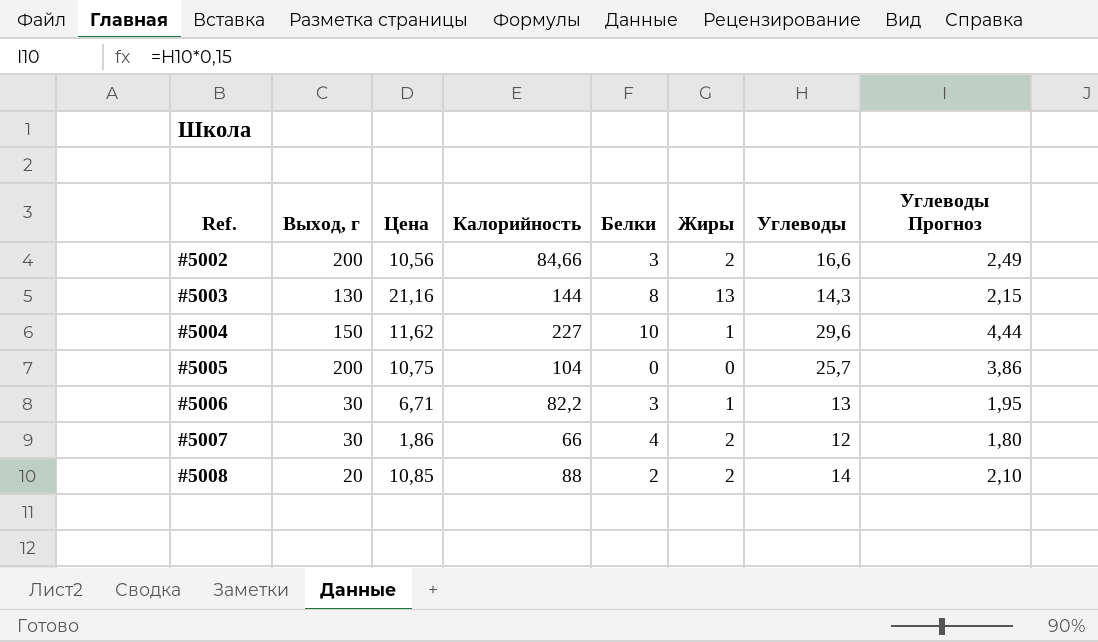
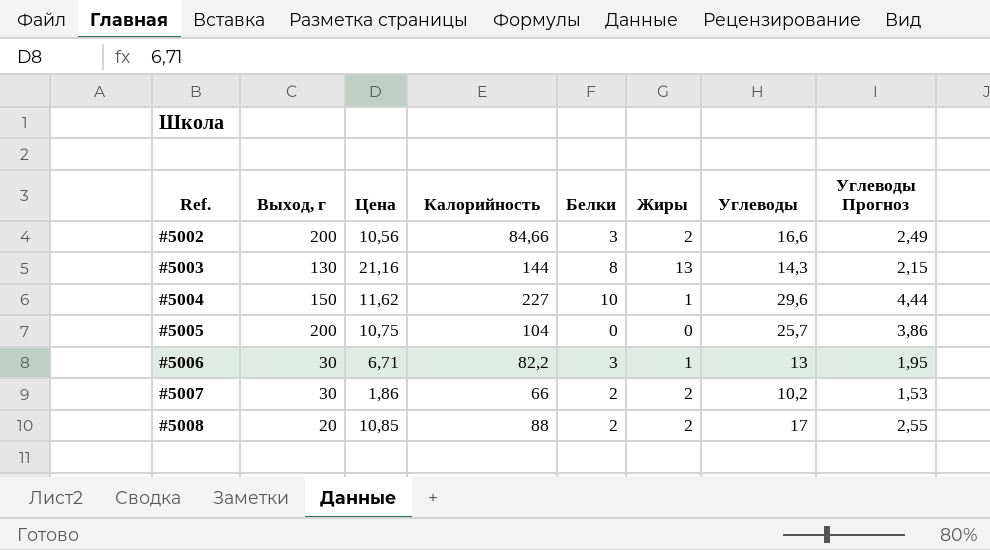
#5007 | Белки: 4 -> 2
#5007 | Углеводы: 12 -> 10,2
#5007 | Углеводы Прогноз: 1,80 -> 1,53
#5008 | Углеводы: 14 -> 17
#5008 | Углеводы Прогноз: 2,10 -> 2,55

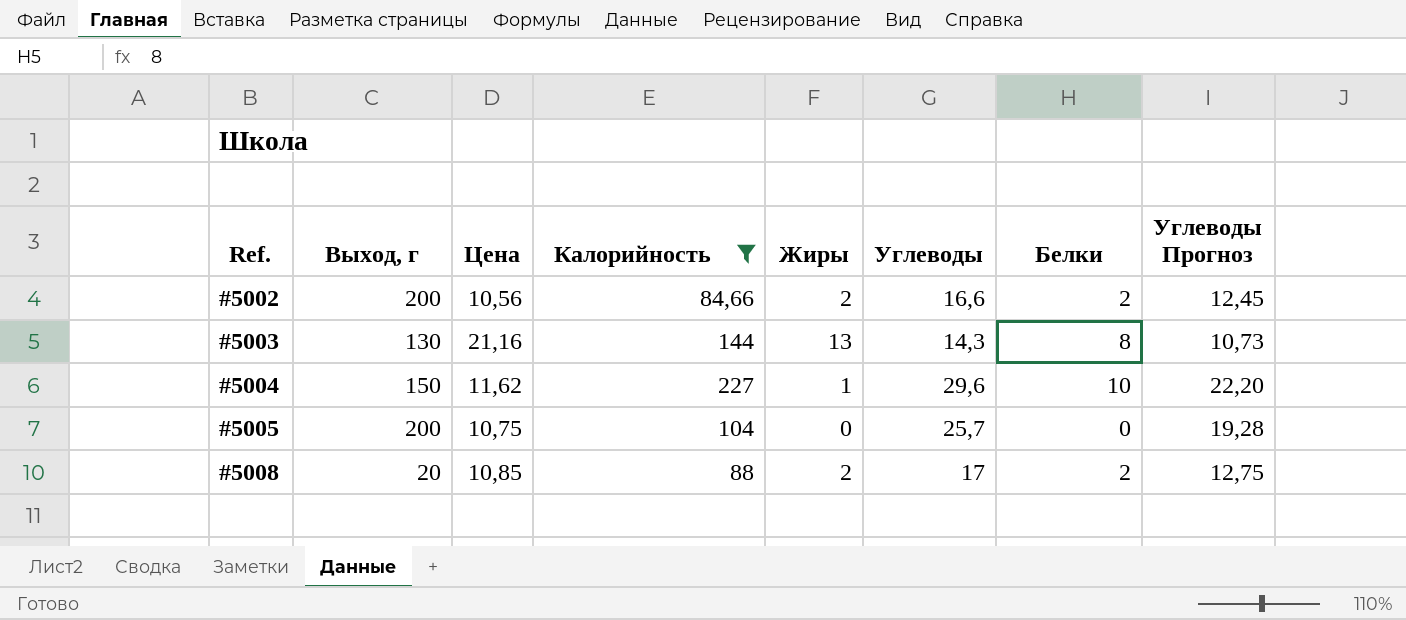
filter: none -> Калорийность >= 84,66
column Белки | position: 5 -> 7
column Углеводы Прогноз | formula: [Углеводы] * 0,15 -> [Углеводы] * 0,75
#5002 | Белки: 3 -> 2

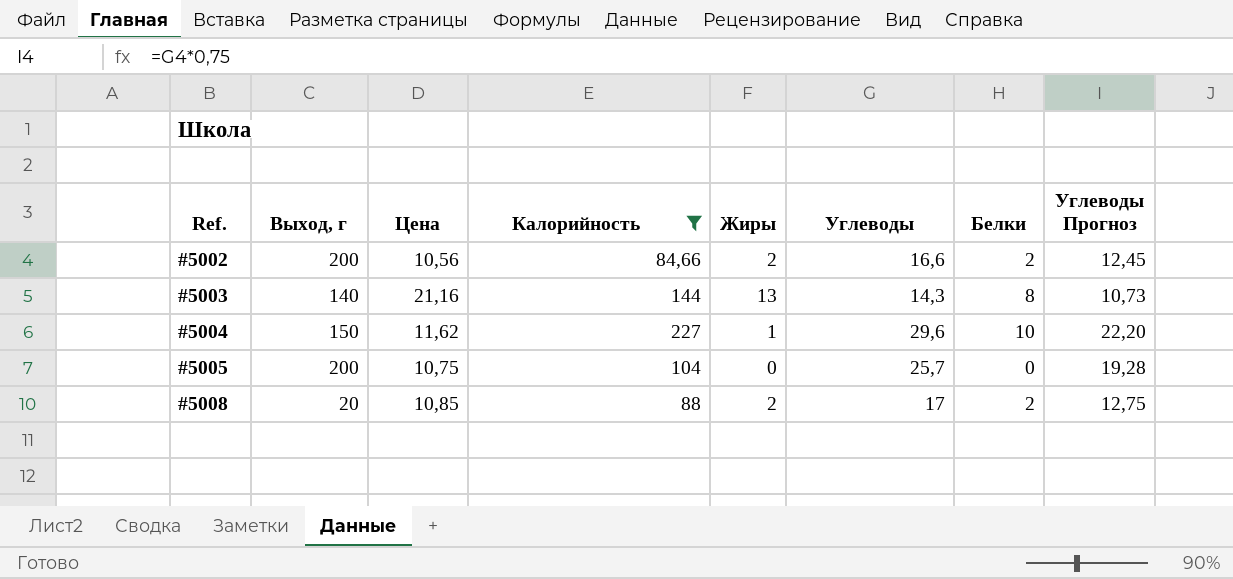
#5003 | Выход, г: 130 -> 140

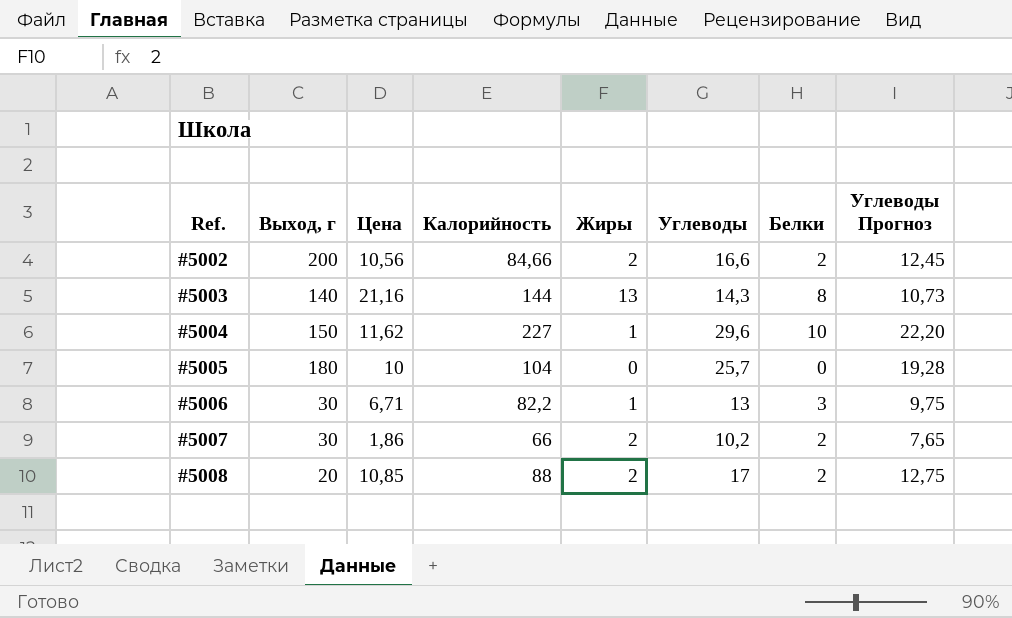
filter: Калорийность >= 84,66 -> none
#5005 | Выход, г: 200 -> 180
#5005 | Цена: 10,75 -> 10

